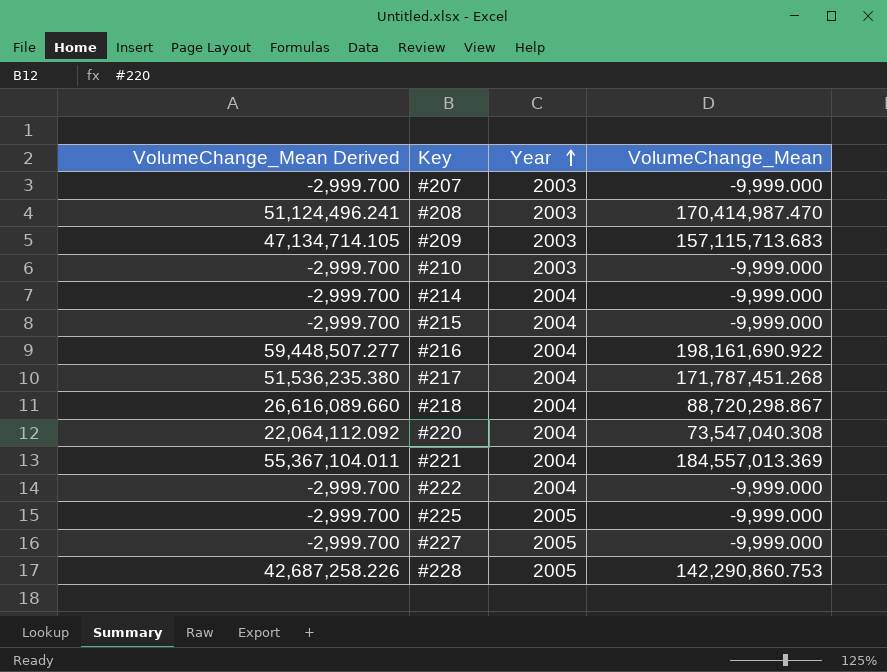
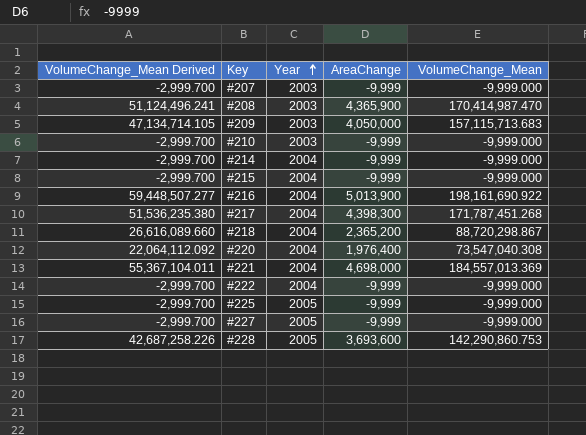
column AreaChange | position: none -> 4

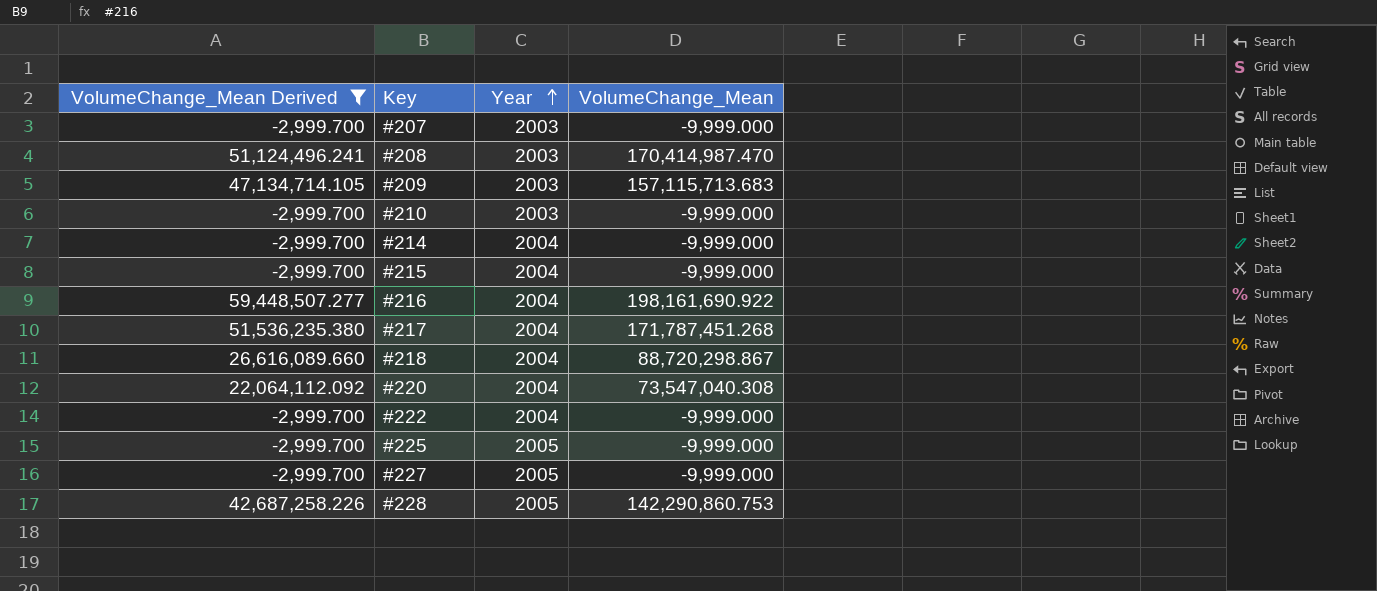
filter: none -> VolumeChange_Mean Derived != 55,367,104.011
column AreaChange | position: 4 -> none

